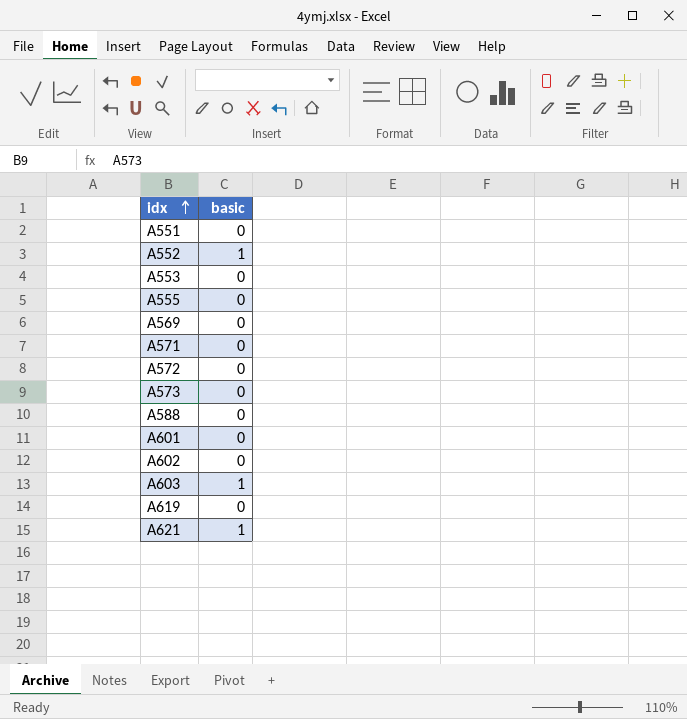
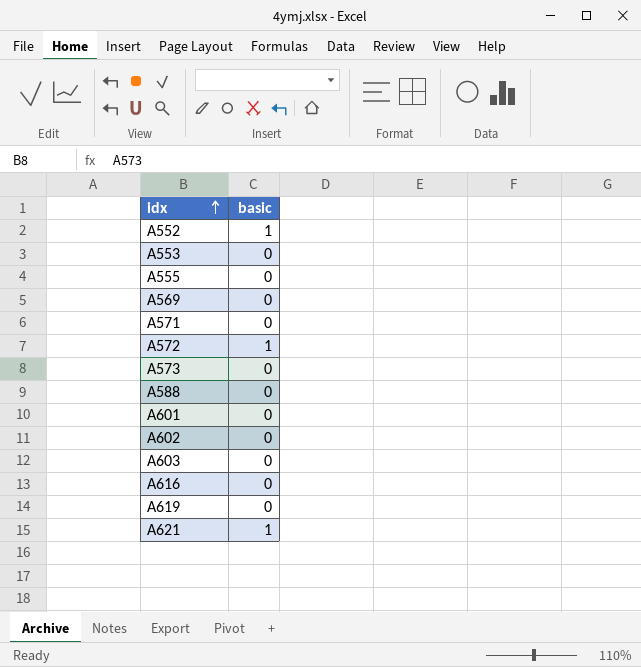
row A551: 0 -> none
A572 | basic: 0 -> 1
A603 | basic: 1 -> 0
row A616: none -> 0

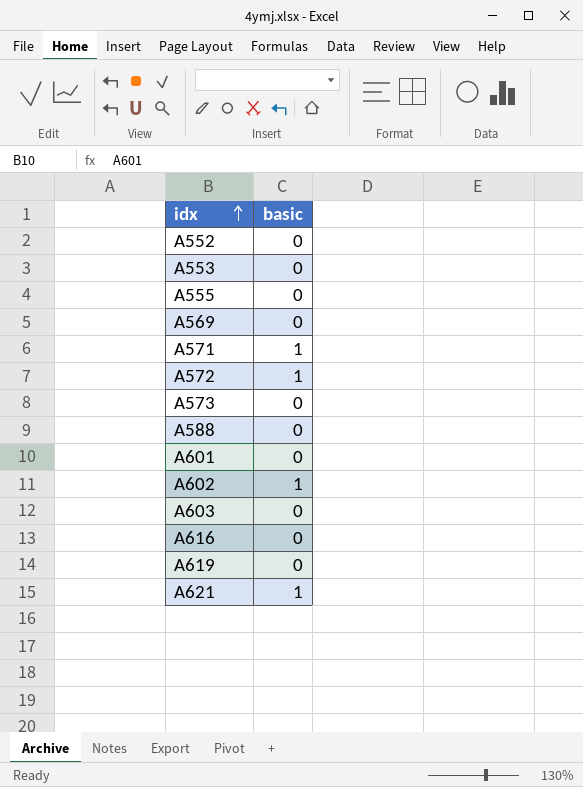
A552 | basic: 1 -> 0
A571 | basic: 0 -> 1
A602 | basic: 0 -> 1

